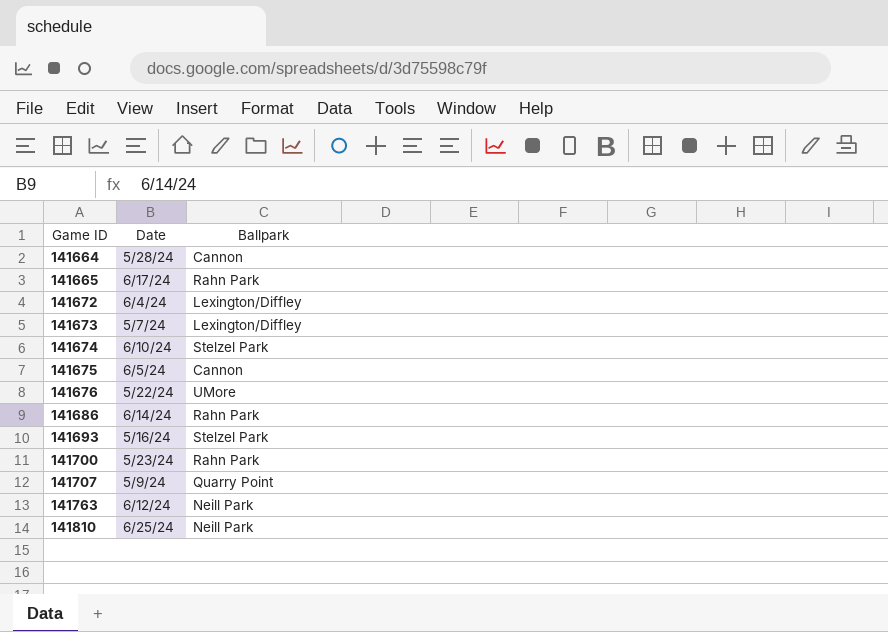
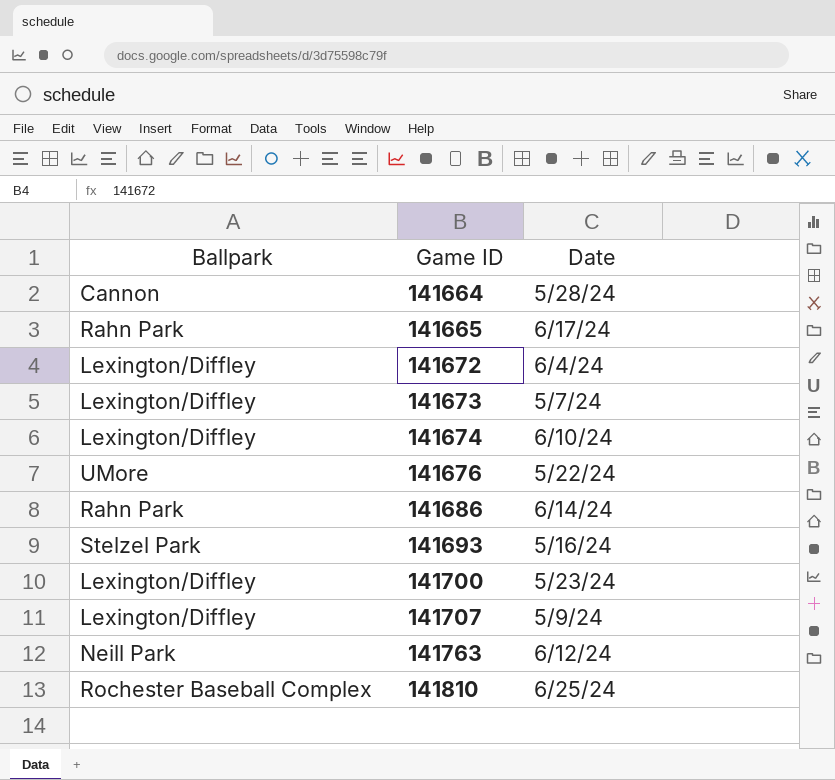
column Ballpark | position: 3 -> 1
row 141675: 6/5/24 | Cannon -> none
141674 | Ballpark: Stelzel Park -> Lexington/Diffley
141700 | Ballpark: Rahn Park -> Lexington/Diffley
141707 | Ballpark: Quarry Point -> Lexington/Diffley
141810 | Ballpark: Neill Park -> Rochester Baseball Complex

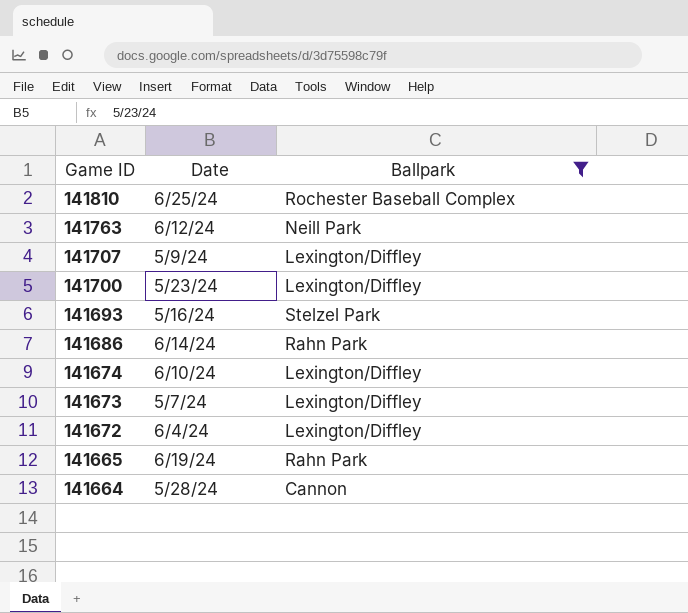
filter: none -> Ballpark != UMore
row order: Game ID ascending -> Game ID descending
column Ballpark | position: 1 -> 3
141665 | Date: 6/17/24 -> 6/19/24

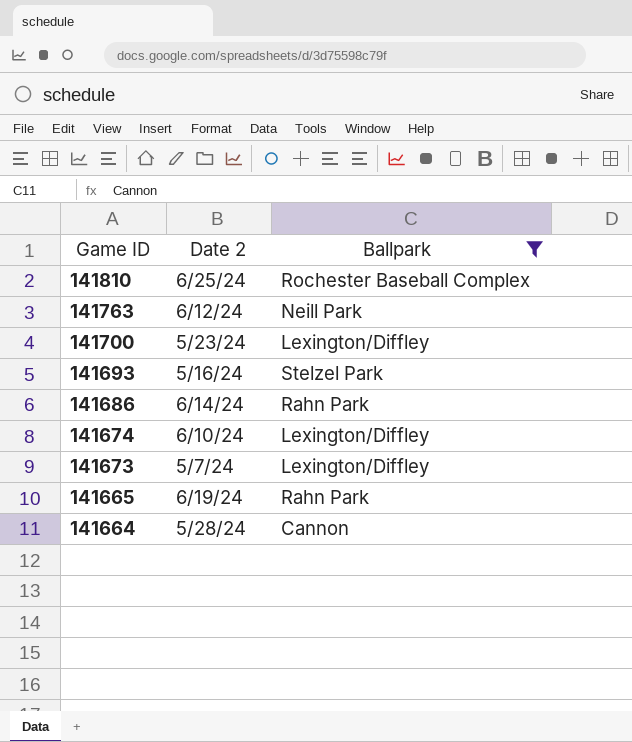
column name: Date -> Date 2
row 141707: 5/9/24 | Lexington/Diffley -> none
row 141672: 6/4/24 | Lexington/Diffley -> none

